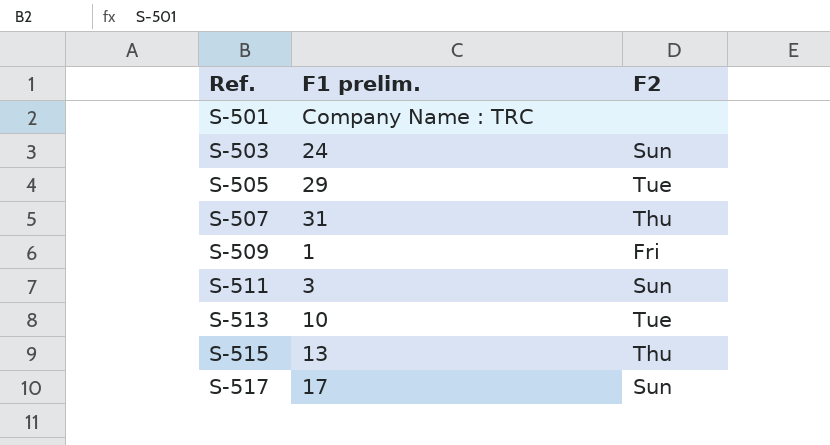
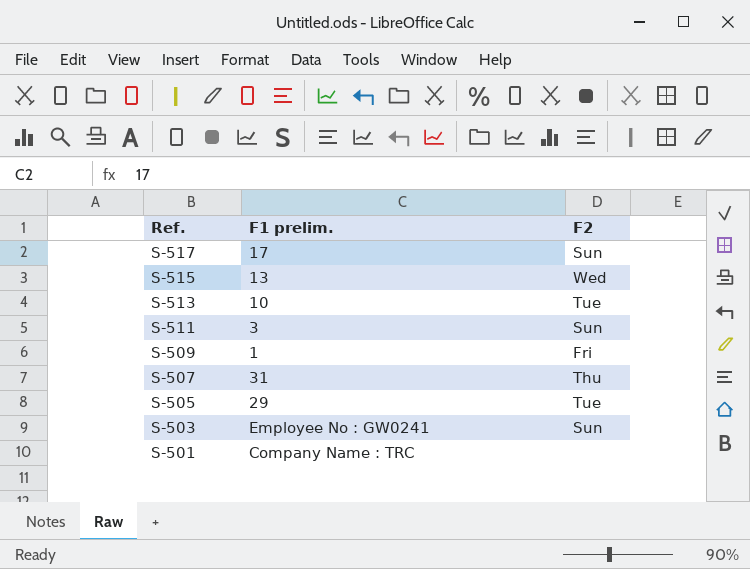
row order: Ref. ascending -> Ref. descending
S-515 | F2: Thu -> Wed
S-503 | F1 prelim.: 24 -> Employee No : GW0241

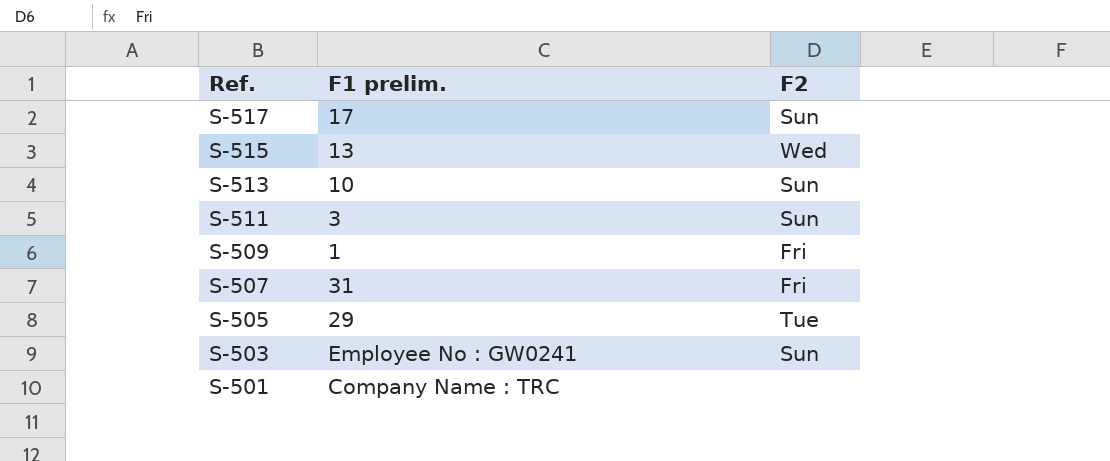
S-513 | F2: Tue -> Sun
S-507 | F2: Thu -> Fri

